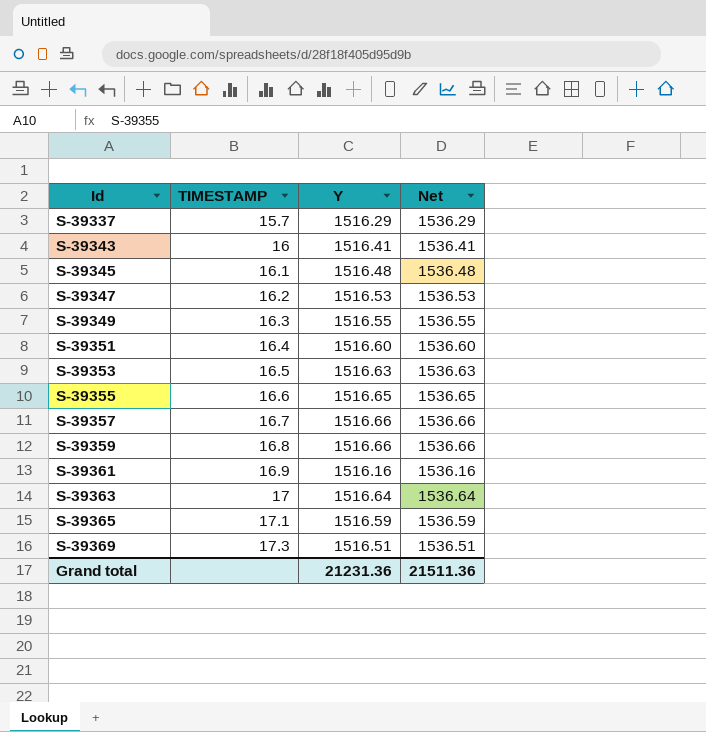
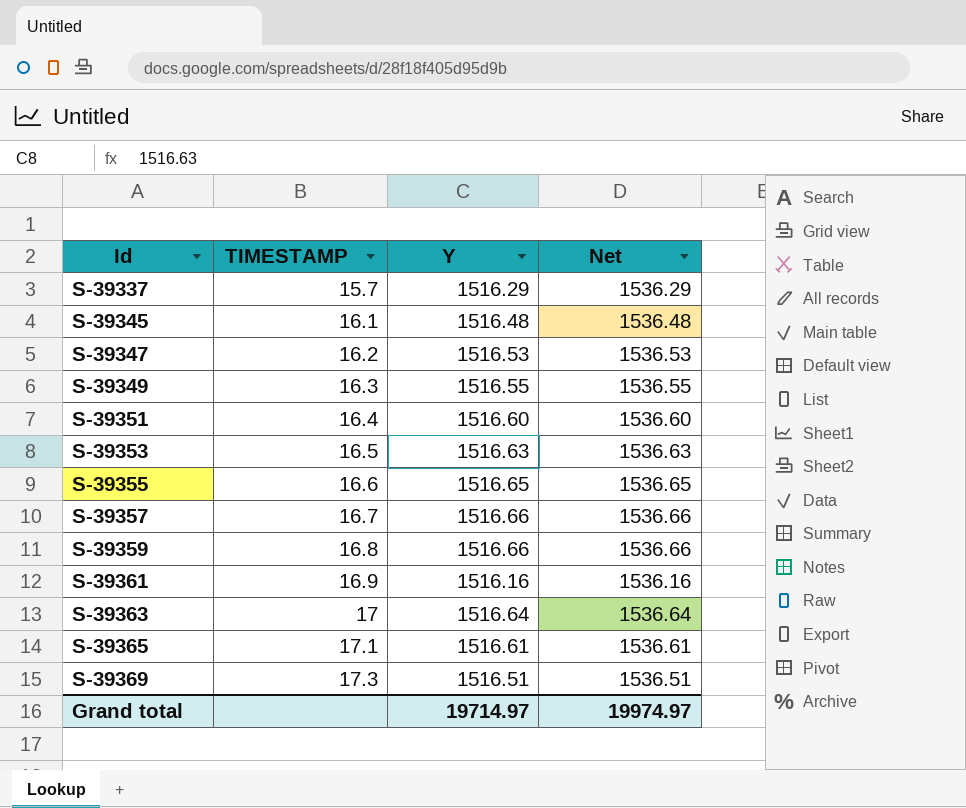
row S-39343: 16 | 1516.41 | 1536.41 -> none
S-39365 | Y: 1516.59 -> 1516.61
S-39365 | Net: 1536.59 -> 1536.61
Grand total | Y: 21231.36 -> 19714.97
Grand total | Net: 21511.36 -> 19974.97

